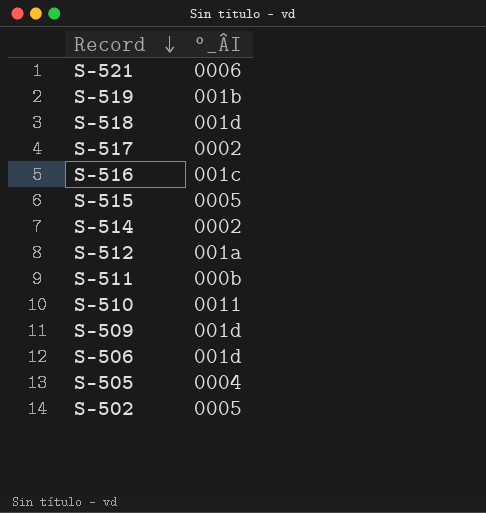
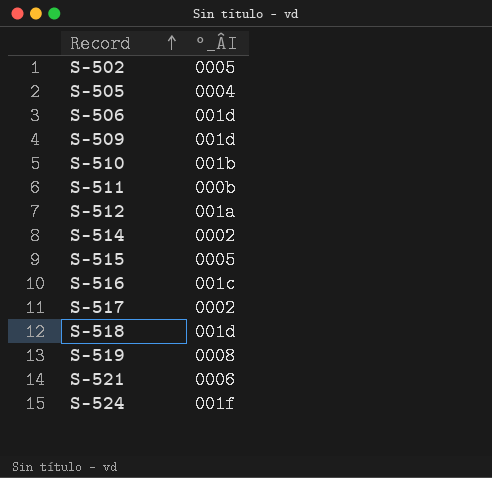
row order: Record descending -> Record ascending
S-510 | °_ÂI: 0011 -> 001b
S-519 | °_ÂI: 001b -> 0008
row S-524: none -> 001f

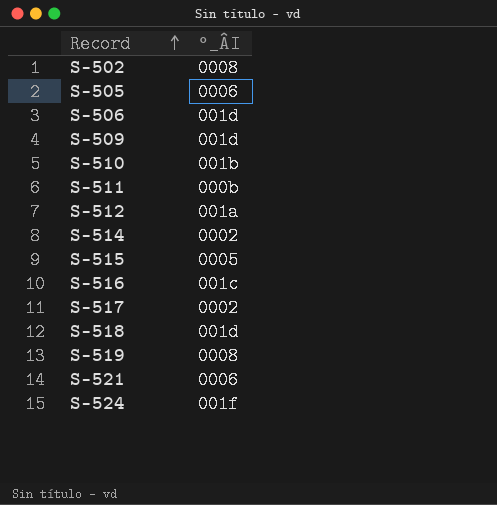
S-502 | °_ÂI: 0005 -> 0008
S-505 | °_ÂI: 0004 -> 0006

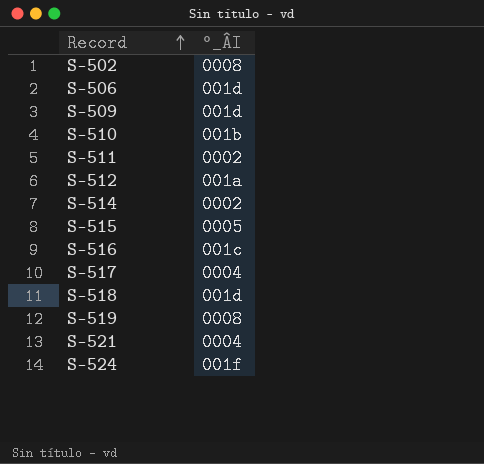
row S-505: 0006 -> none
S-511 | °_ÂI: 000b -> 0002
S-517 | °_ÂI: 0002 -> 0004
S-521 | °_ÂI: 0006 -> 0004

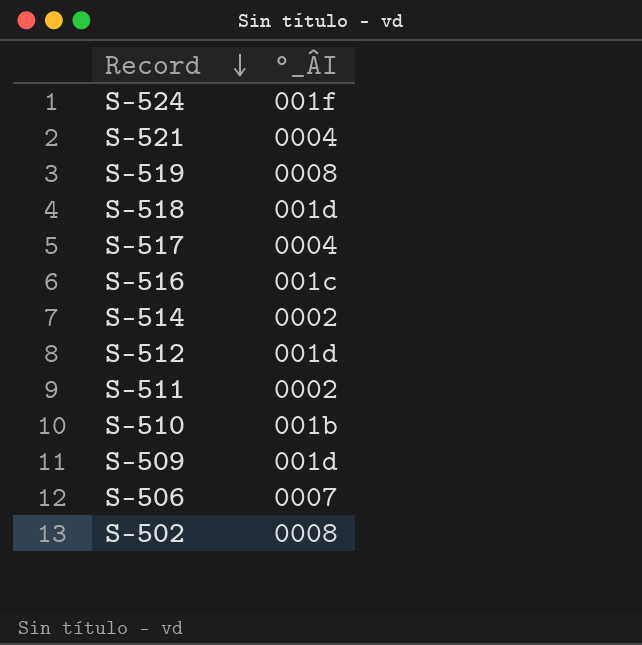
row order: Record ascending -> Record descending
row S-515: 0005 -> none
S-512 | °_ÂI: 001a -> 001d
S-506 | °_ÂI: 001d -> 0007

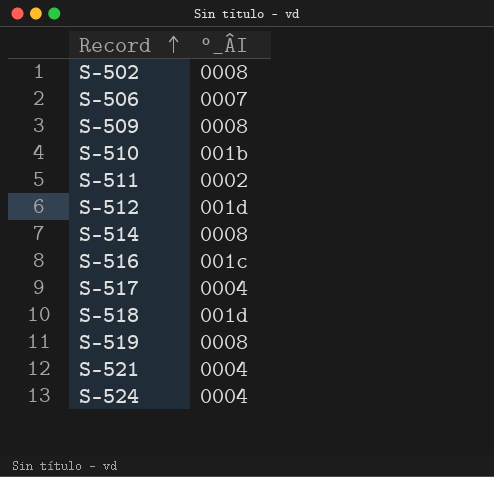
row order: Record descending -> Record ascending
S-509 | °_ÂI: 001d -> 0008
S-514 | °_ÂI: 0002 -> 0008
S-524 | °_ÂI: 001f -> 0004

